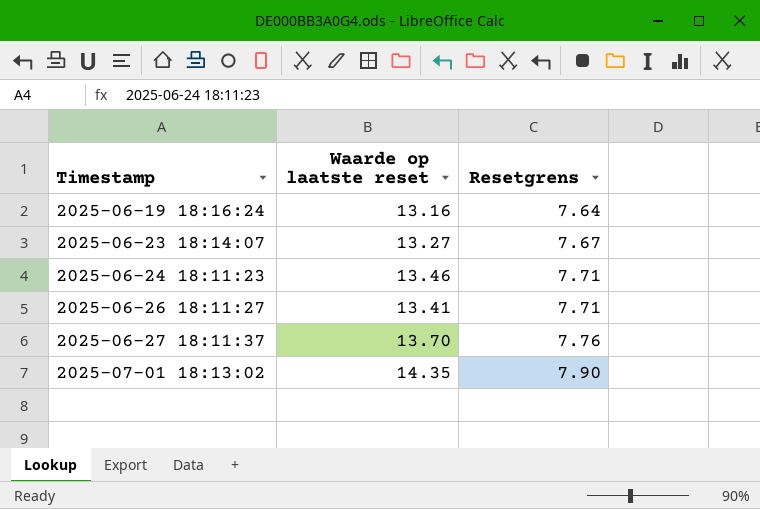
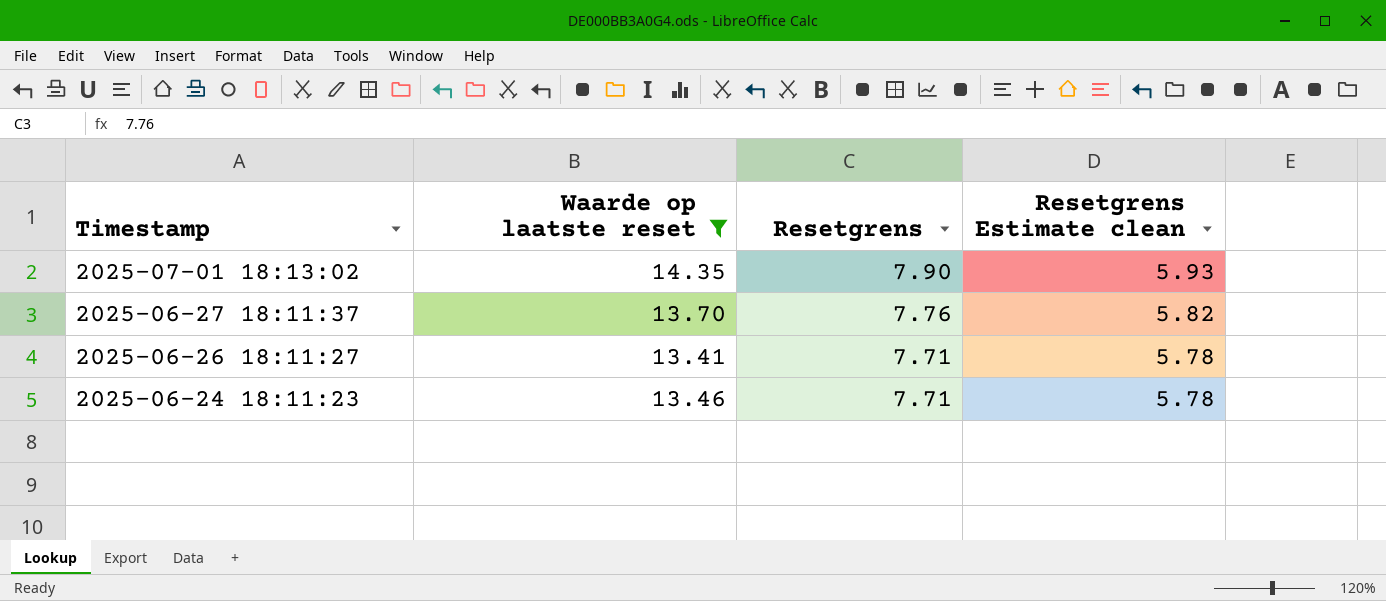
filter: none -> Waarde op laatste reset >= 13.41
row order: Timestamp ascending -> Timestamp descending
column Resetgrens Estimate clean | formula: none -> [Resetgrens] * 0.75

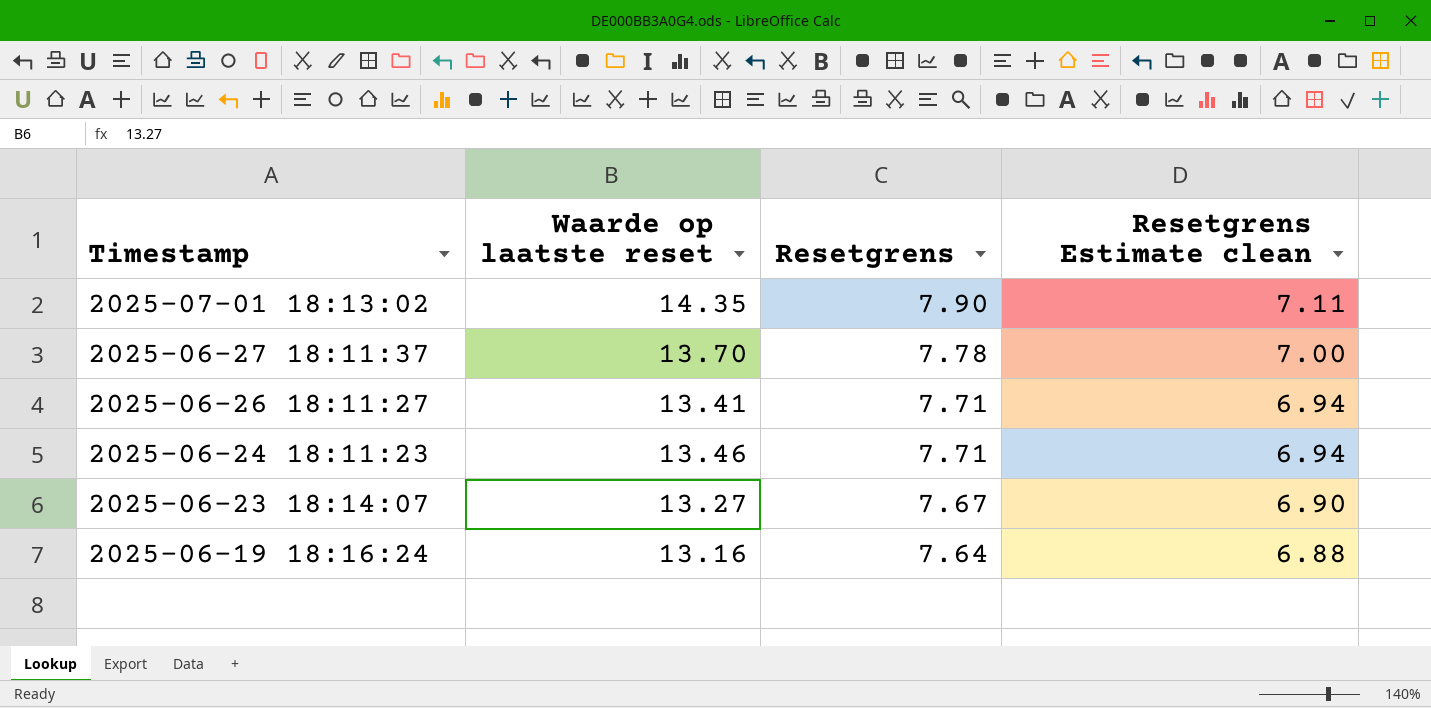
filter: Waarde op laatste reset >= 13.41 -> none
column Resetgrens Estimate clean | formula: [Resetgrens] * 0.75 -> [Resetgrens] * 0.9
2025-06-27 18:11:37 | Resetgrens: 7.76 -> 7.78

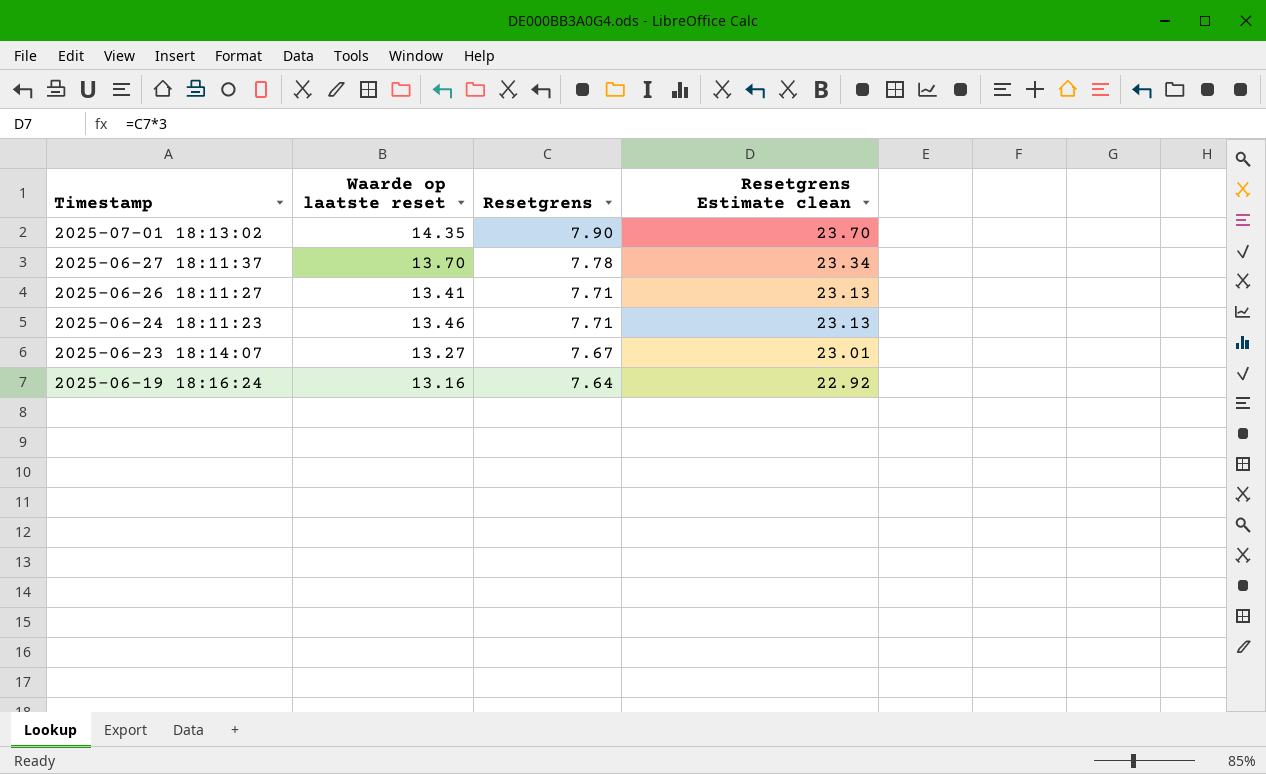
column Resetgrens Estimate clean | formula: [Resetgrens] * 0.9 -> [Resetgrens] * 3

